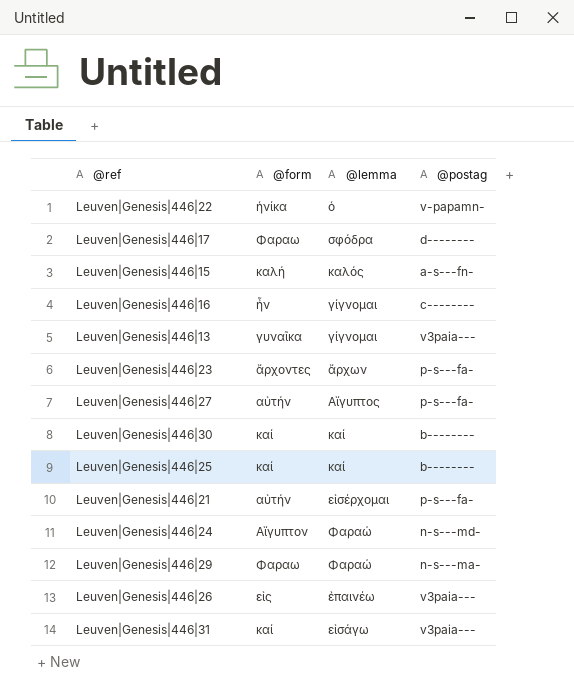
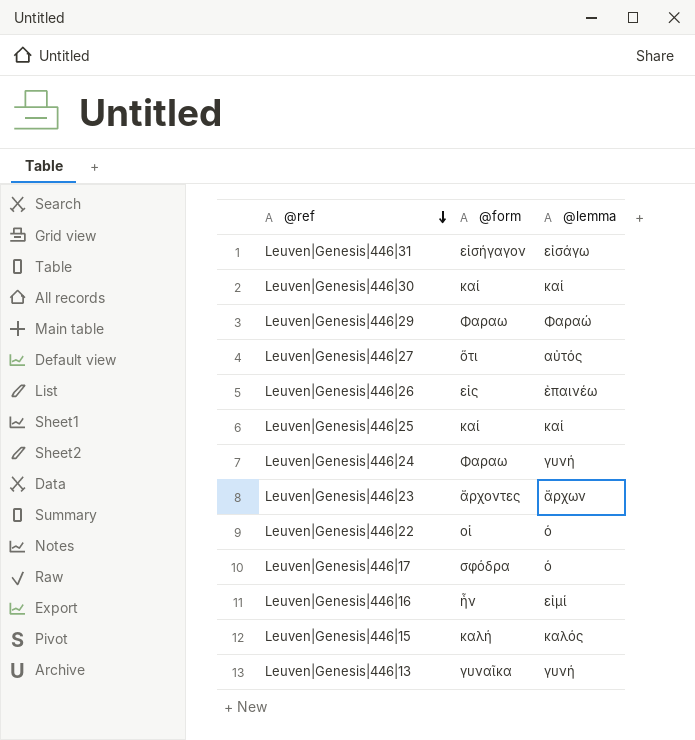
row order: none -> @ref descending
column @postag | position: 4 -> none
row Leuven|Genesis|446|21: αὐτήν | εἰσέρχομαι | p-s---fa- -> none
Leuven|Genesis|446|31 | @form: καί -> εἰσήγαγον
Leuven|Genesis|446|27 | @form: αὐτήν -> ὅτι
Leuven|Genesis|446|27 | @lemma: Αἴγυπτος -> αὐτός
Leuven|Genesis|446|24 | @form: Αἴγυπτον -> Φαραω
Leuven|Genesis|446|24 | @lemma: Φαραώ -> γυνή
Leuven|Genesis|446|22 | @form: ἡνίκα -> οἱ
Leuven|Genesis|446|17 | @form: Φαραω -> σφόδρα
Leuven|Genesis|446|17 | @lemma: σφόδρα -> ὁ
Leuven|Genesis|446|16 | @lemma: γίγνομαι -> εἰμί
Leuven|Genesis|446|13 | @lemma: γίγνομαι -> γυνή

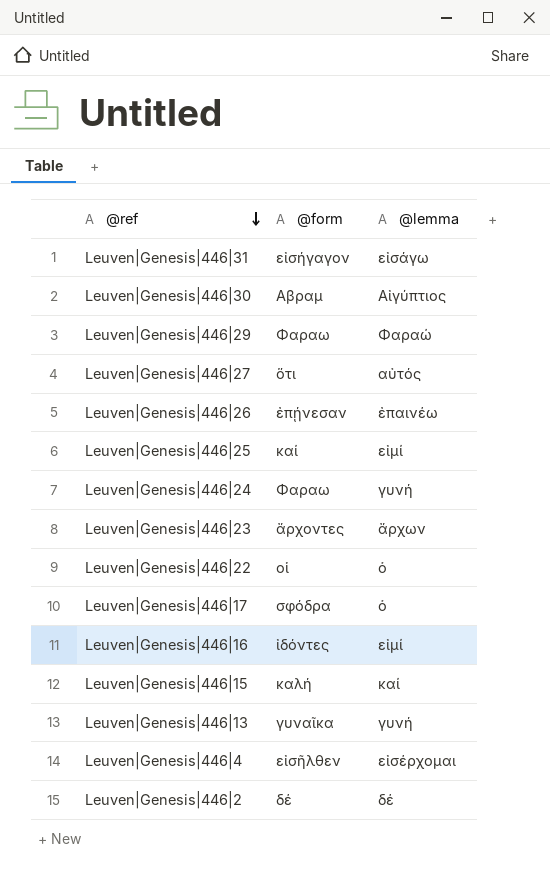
Leuven|Genesis|446|30 | @form: καί -> Αβραμ
Leuven|Genesis|446|30 | @lemma: καί -> Αἰγύπτιος
Leuven|Genesis|446|26 | @form: εἰς -> ἐπῄνεσαν
Leuven|Genesis|446|25 | @lemma: καί -> εἰμί
Leuven|Genesis|446|16 | @form: ἦν -> ἰδόντες
Leuven|Genesis|446|15 | @lemma: καλός -> καί
row Leuven|Genesis|446|4: none -> εἰσῆλθεν | εἰσέρχομαι
row Leuven|Genesis|446|2: none -> δέ | δέ

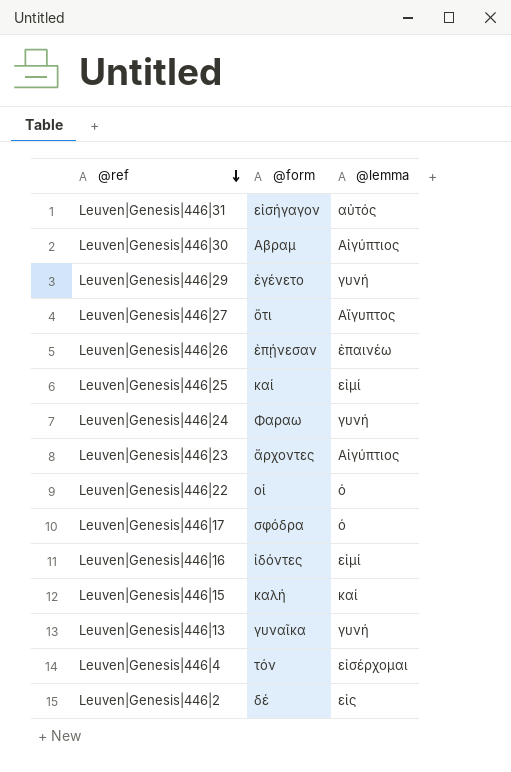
Leuven|Genesis|446|31 | @lemma: εἰσάγω -> αὐτός
Leuven|Genesis|446|29 | @form: Φαραω -> ἐγένετο
Leuven|Genesis|446|29 | @lemma: Φαραώ -> γυνή
Leuven|Genesis|446|27 | @lemma: αὐτός -> Αἴγυπτος
Leuven|Genesis|446|23 | @lemma: ἄρχων -> Αἰγύπτιος
Leuven|Genesis|446|4 | @form: εἰσῆλθεν -> τόν
Leuven|Genesis|446|2 | @lemma: δέ -> εἰς

